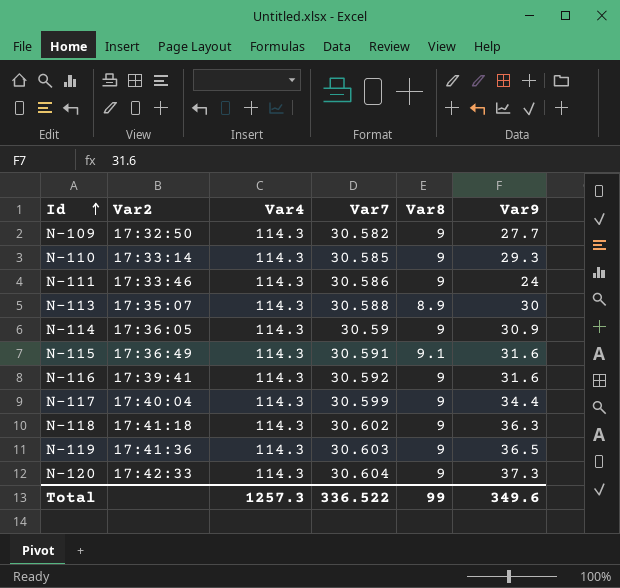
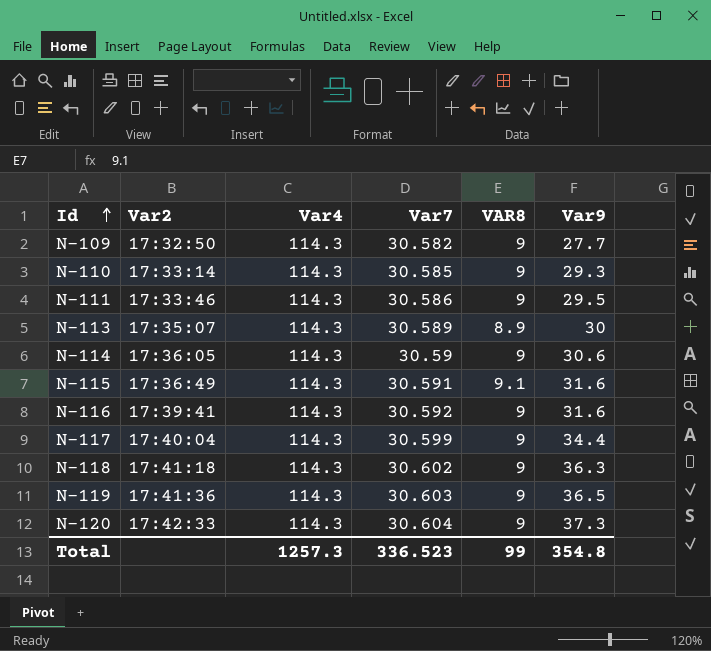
column name: Var8 -> VAR8
N-111 | Var9: 24 -> 29.5
N-113 | Var7: 30.588 -> 30.589
N-114 | Var9: 30.9 -> 30.6
Total | Var7: 336.522 -> 336.523
Total | Var9: 349.6 -> 354.8

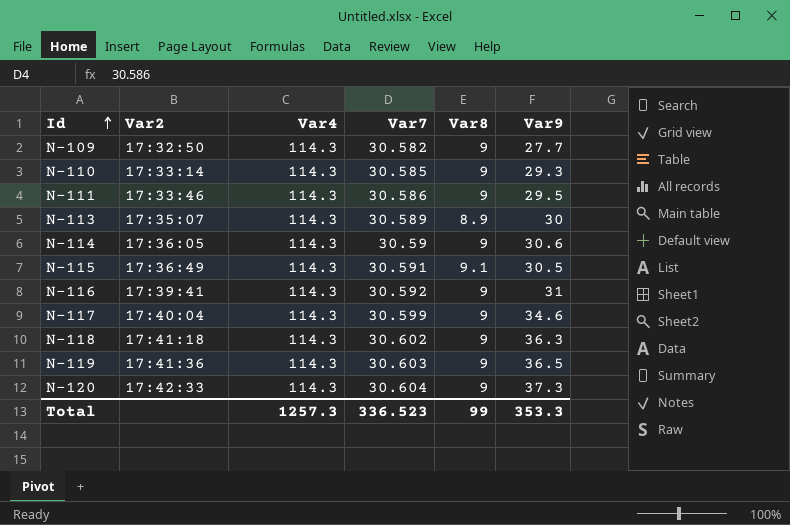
column name: VAR8 -> Var8
N-115 | Var9: 31.6 -> 30.5
N-116 | Var9: 31.6 -> 31
N-117 | Var9: 34.4 -> 34.6
Total | Var9: 354.8 -> 353.3

